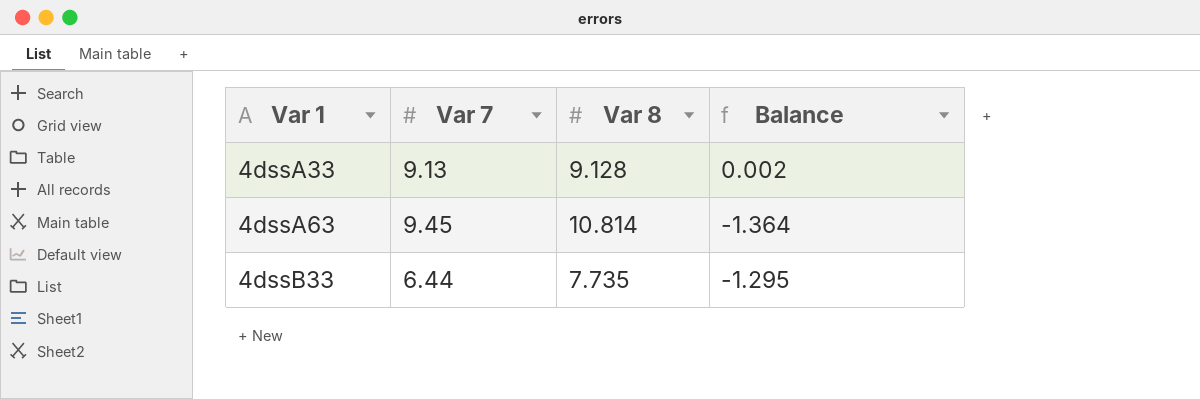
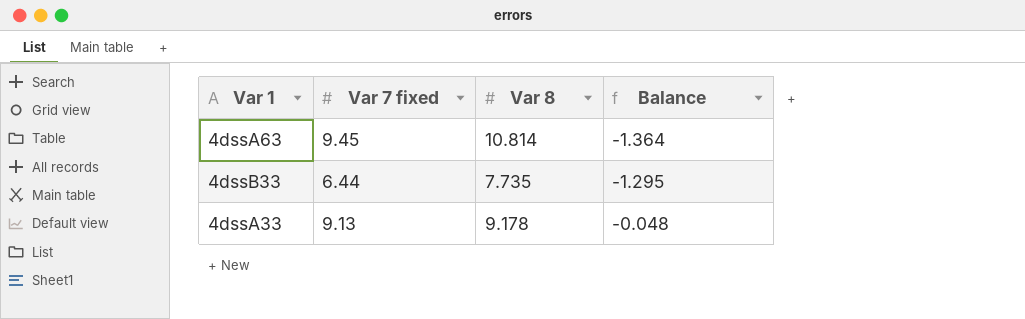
row order: Var 1 ascending -> Balance ascending
column name: Var 7 -> Var 7 fixed
4dssA33 | Var 8: 9.128 -> 9.178
4dssA33 | Balance: 0.002 -> -0.048

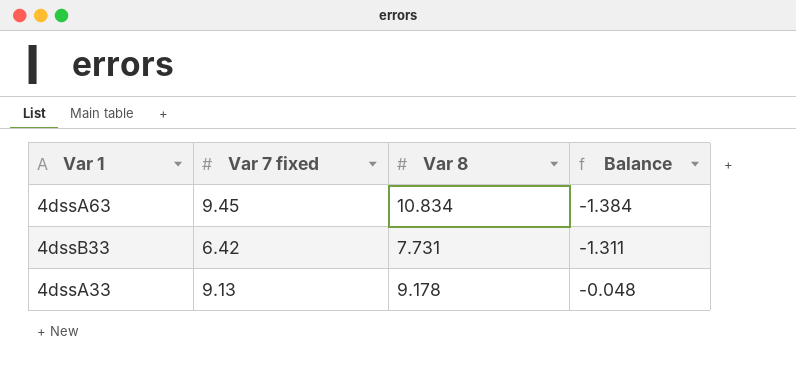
4dssA63 | Var 8: 10.814 -> 10.834
4dssA63 | Balance: -1.364 -> -1.384
4dssB33 | Var 7 fixed: 6.44 -> 6.42
4dssB33 | Var 8: 7.735 -> 7.731
4dssB33 | Balance: -1.295 -> -1.311

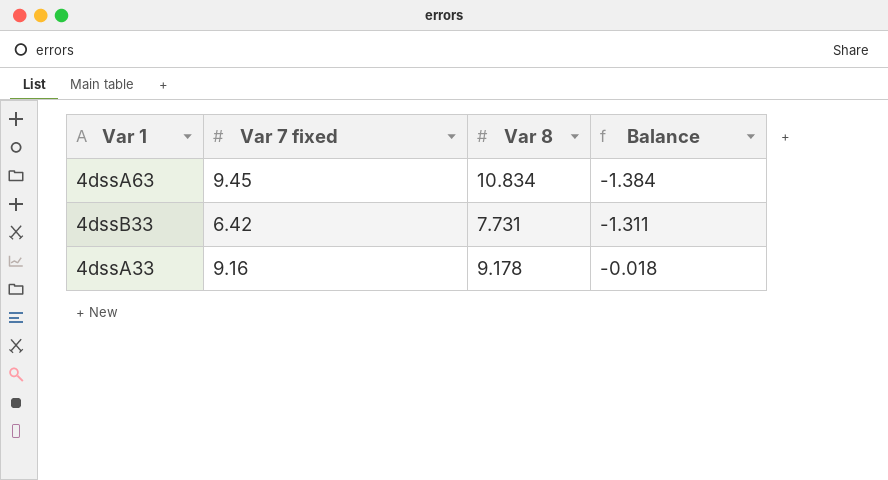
4dssA33 | Var 7 fixed: 9.13 -> 9.16
4dssA33 | Balance: -0.048 -> -0.018

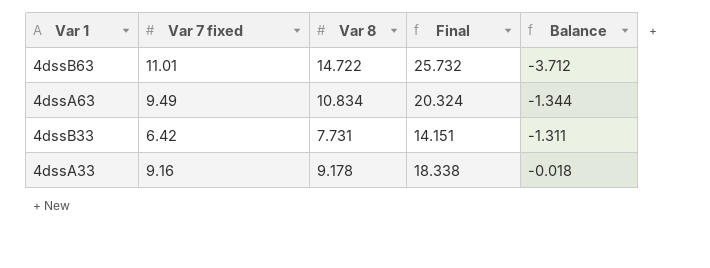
column Final | formula: none -> [Var 7 fixed] + [Var 8]
row 4dssB63: none -> 11.01 | 14.722 | 25.732 | -3.712
4dssA63 | Var 7 fixed: 9.45 -> 9.49
4dssA63 | Balance: -1.384 -> -1.344

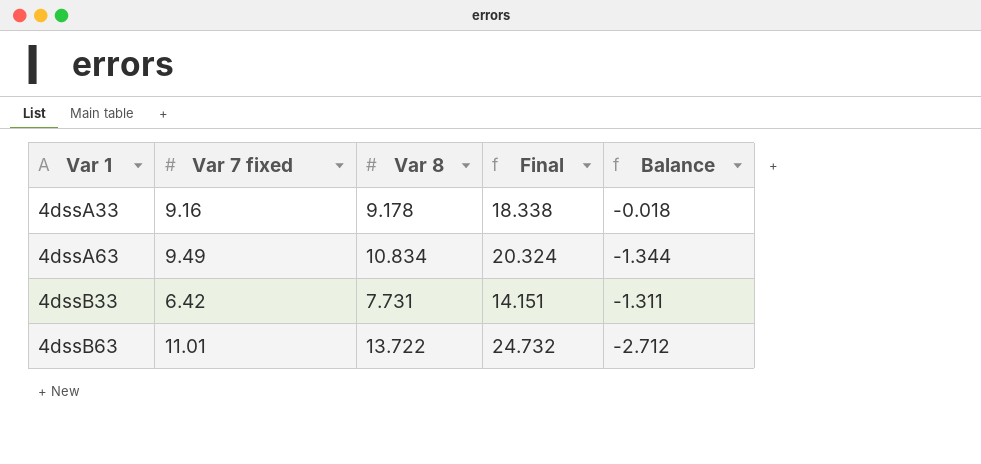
row order: Balance ascending -> Var 1 ascending
4dssB63 | Var 8: 14.722 -> 13.722
4dssB63 | Final: 25.732 -> 24.732
4dssB63 | Balance: -3.712 -> -2.712

